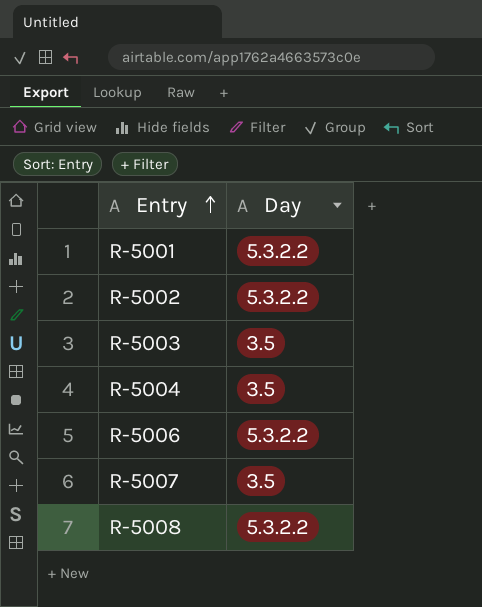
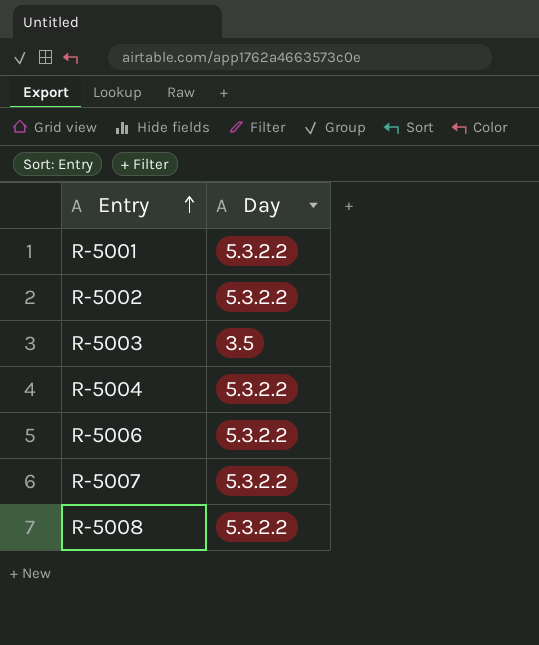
R-5004 | Day: 3.5 -> 5.3.2.2
R-5007 | Day: 3.5 -> 5.3.2.2

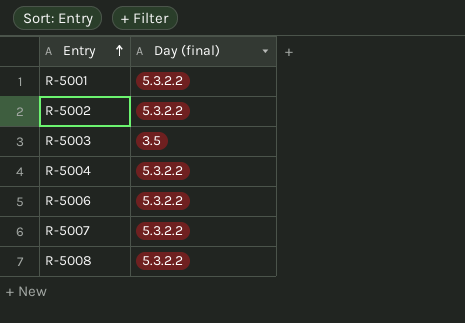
column name: Day -> Day (final)

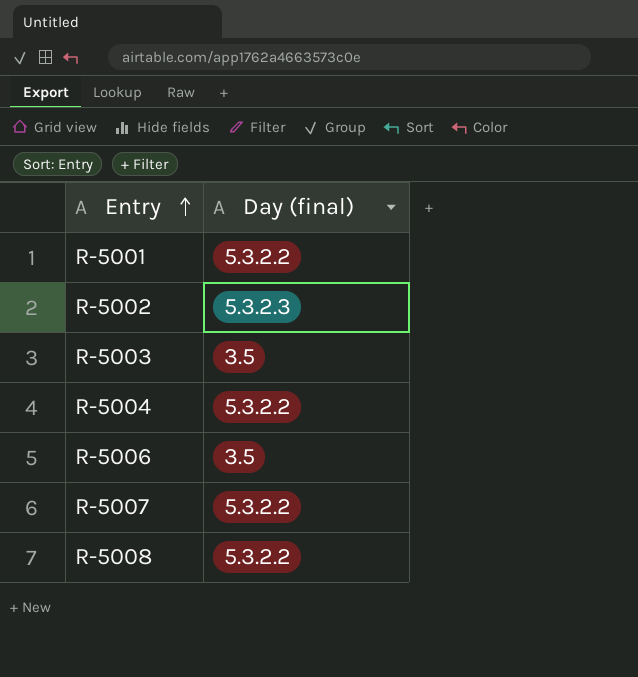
R-5002 | Day (final): 5.3.2.2 -> 5.3.2.3
R-5006 | Day (final): 5.3.2.2 -> 3.5

